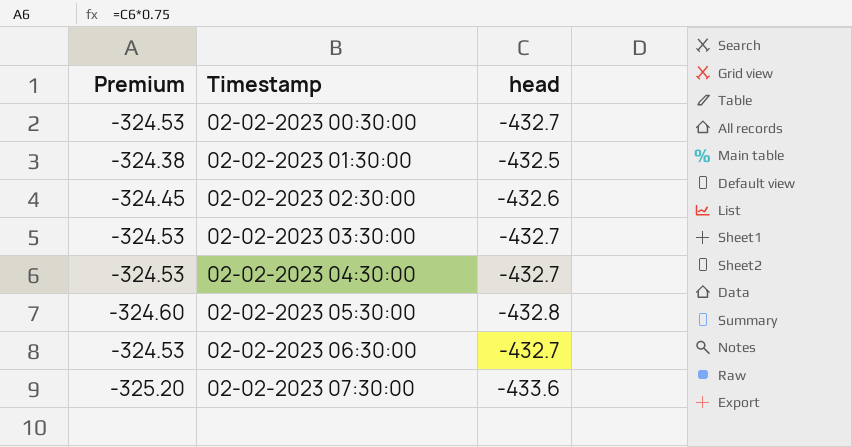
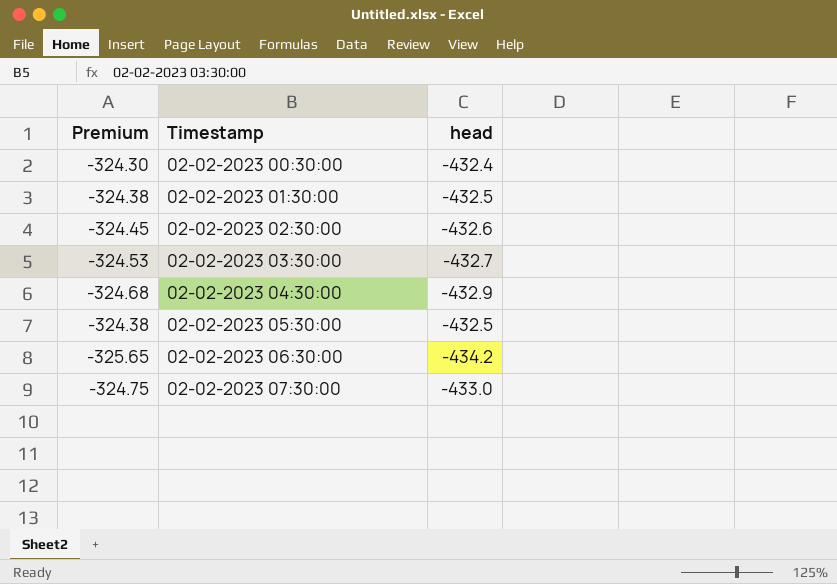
02-02-2023 00:30:00 | Premium: -324.53 -> -324.30
02-02-2023 00:30:00 | head: -432.7 -> -432.4
02-02-2023 04:30:00 | Premium: -324.53 -> -324.68
02-02-2023 04:30:00 | head: -432.7 -> -432.9
02-02-2023 05:30:00 | Premium: -324.60 -> -324.38
02-02-2023 05:30:00 | head: -432.8 -> -432.5
02-02-2023 06:30:00 | Premium: -324.53 -> -325.65
02-02-2023 06:30:00 | head: -432.7 -> -434.2
02-02-2023 07:30:00 | Premium: -325.20 -> -324.75
02-02-2023 07:30:00 | head: -433.6 -> -433.0

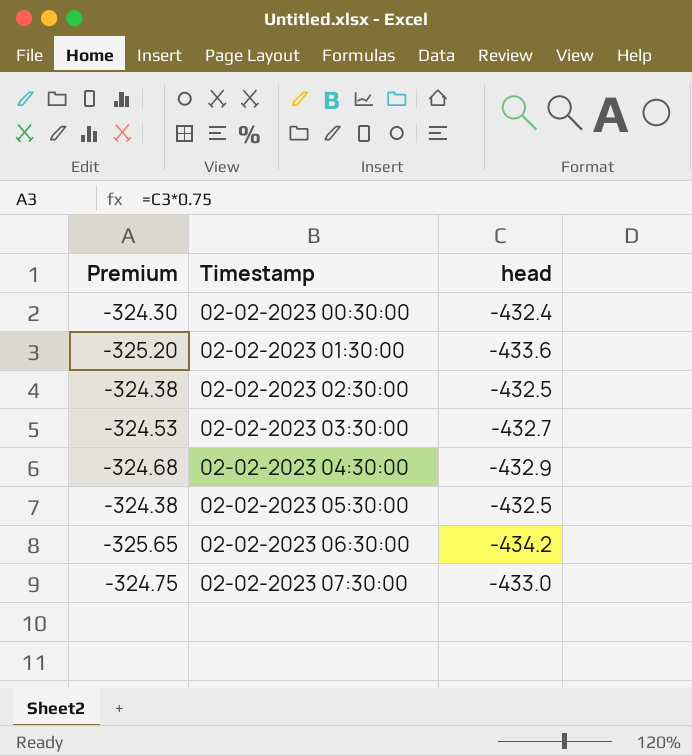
02-02-2023 01:30:00 | Premium: -324.38 -> -325.20
02-02-2023 01:30:00 | head: -432.5 -> -433.6
02-02-2023 02:30:00 | Premium: -324.45 -> -324.38
02-02-2023 02:30:00 | head: -432.6 -> -432.5

